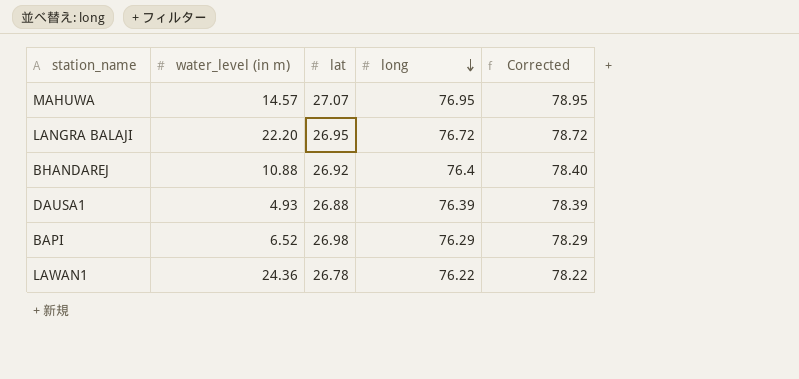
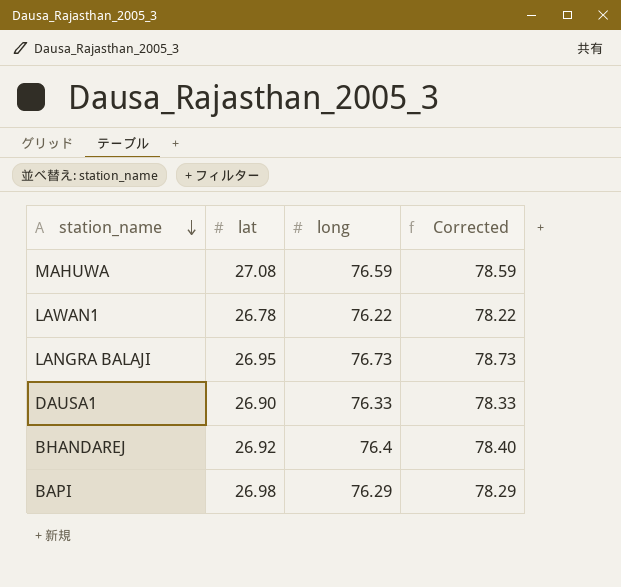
row order: long descending -> station_name descending
column water_level (in m) | position: 2 -> none
MAHUWA | lat: 27.07 -> 27.08
MAHUWA | long: 76.95 -> 76.59
MAHUWA | Corrected: 78.95 -> 78.59
LANGRA BALAJI | long: 76.72 -> 76.73
LANGRA BALAJI | Corrected: 78.72 -> 78.73
DAUSA1 | lat: 26.88 -> 26.90
DAUSA1 | long: 76.39 -> 76.33
DAUSA1 | Corrected: 78.39 -> 78.33

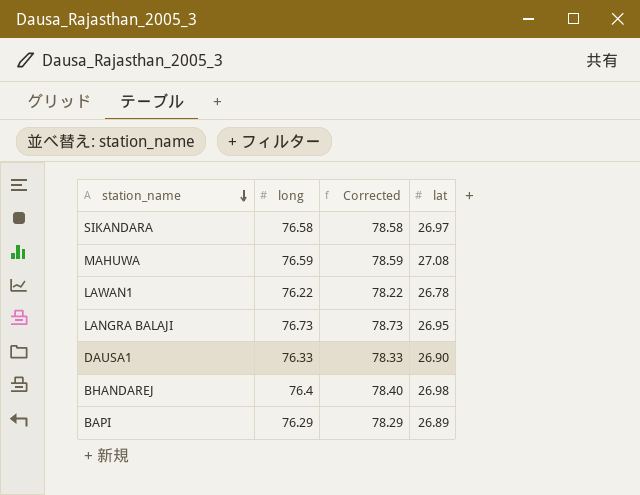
column lat | position: 2 -> 4
row SIKANDARA: none -> 76.58 | 78.58 | 26.97
BHANDAREJ | lat: 26.92 -> 26.98
BAPI | lat: 26.98 -> 26.89

